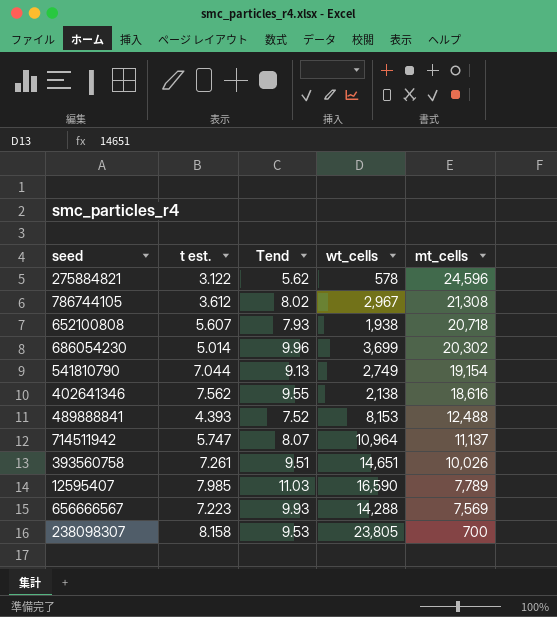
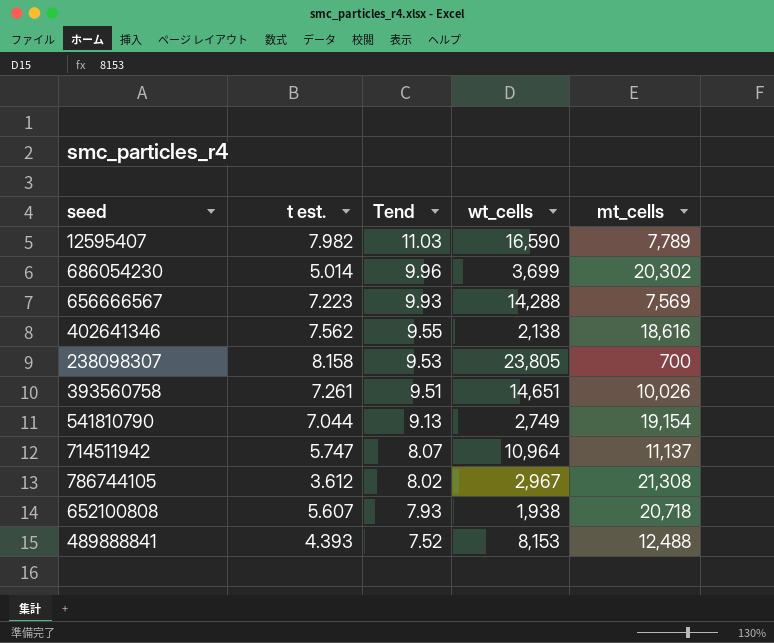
row order: mt_cells descending -> Tend descending
row 275884821: 3.122 | 5.62 | 578 | 24,596 -> none
12595407 | t est.: 7.985 -> 7.982

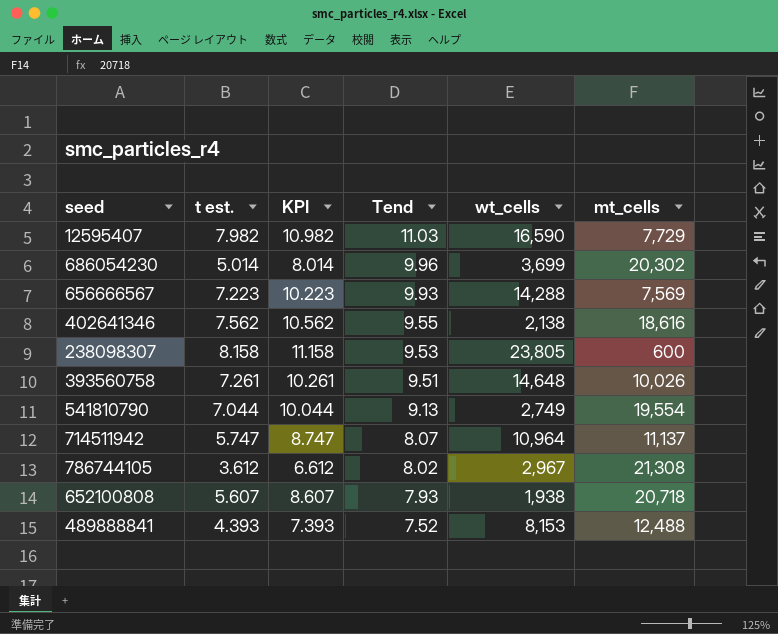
column KPI | formula: none -> [t est.] + 3
12595407 | mt_cells: 7,789 -> 7,729
238098307 | mt_cells: 700 -> 600
393560758 | wt_cells: 14,651 -> 14,648
541810790 | mt_cells: 19,154 -> 19,554

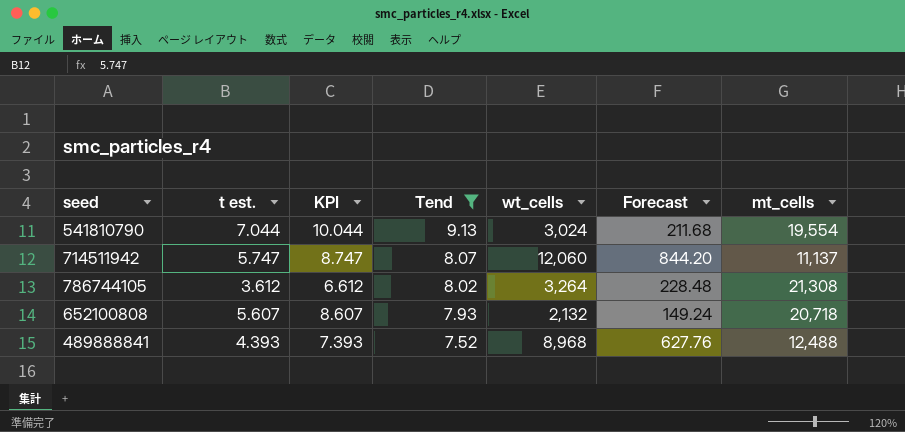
filter: none -> Tend <= 9.13
column Forecast | formula: none -> [wt_cells] * 0.07
541810790 | wt_cells: 2,749 -> 3,024
714511942 | wt_cells: 10,964 -> 12,060
786744105 | wt_cells: 2,967 -> 3,264
652100808 | wt_cells: 1,938 -> 2,132
489888841 | wt_cells: 8,153 -> 8,968

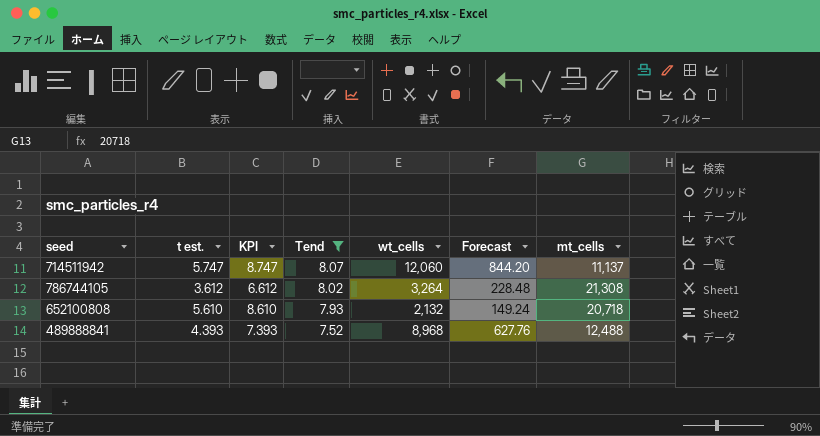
row 541810790: 7.044 | 10.044 | 9.13 | 3,024 | 211.68 | 19,554 -> none
652100808 | t est.: 5.607 -> 5.610
652100808 | KPI: 8.607 -> 8.610

